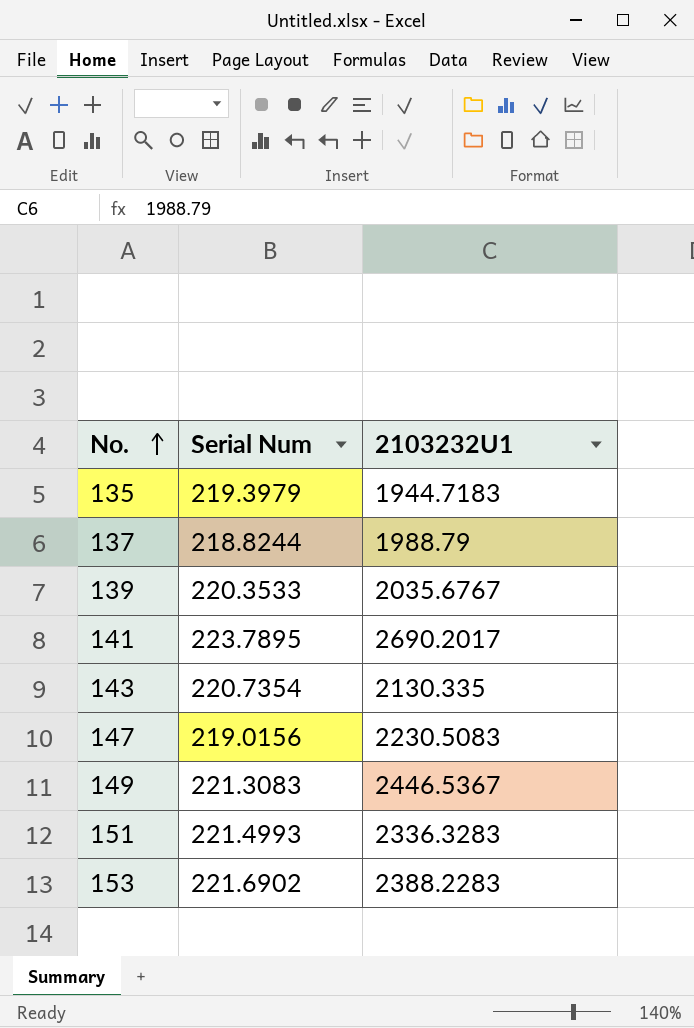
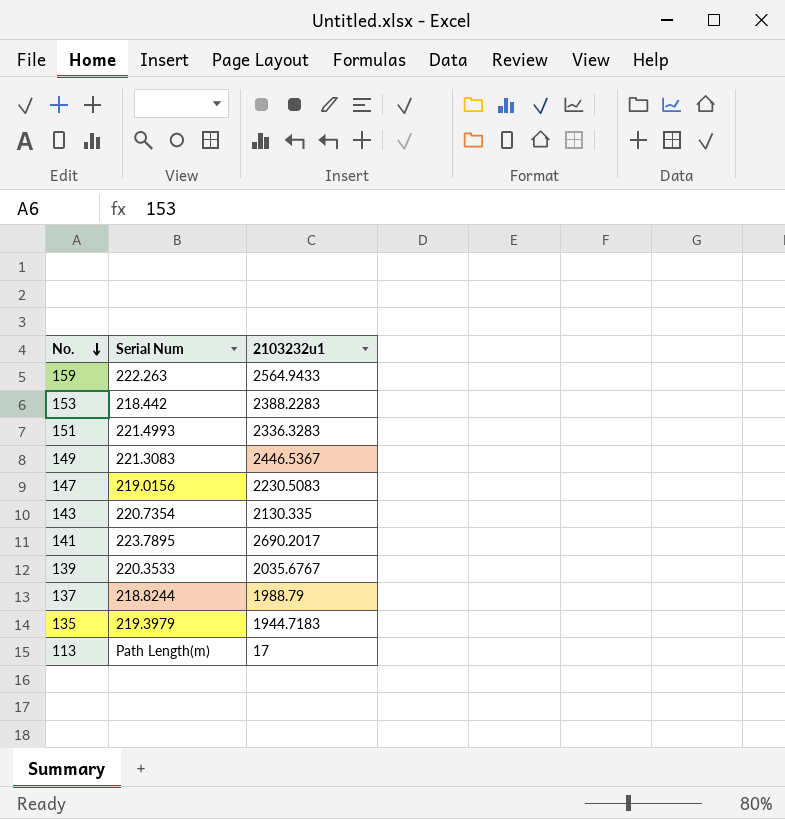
row order: No. ascending -> No. descending
column name: 2103232U1 -> 2103232u1
row 159: none -> 222.263 | 2564.9433
153 | Serial Num: 221.6902 -> 218.442
row 113: none -> Path Length(m) | 17

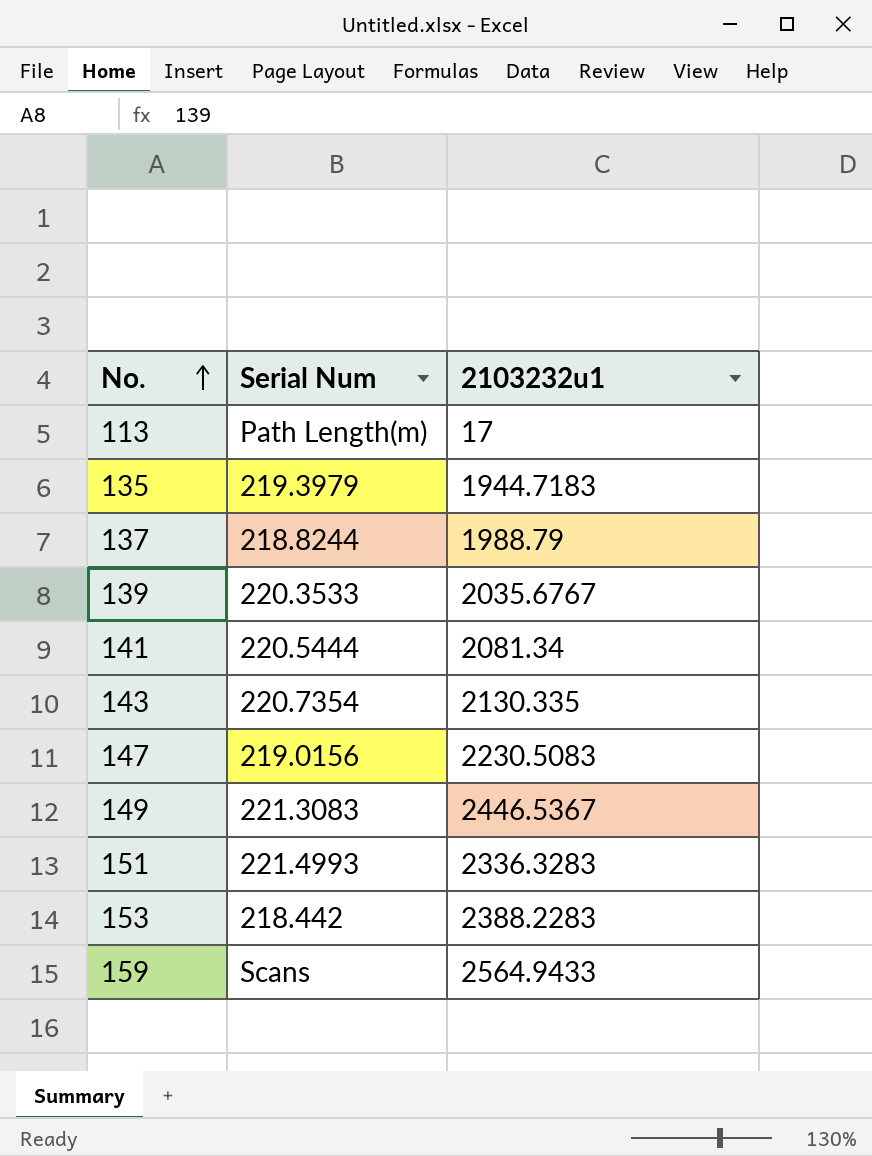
row order: No. descending -> No. ascending
141 | Serial Num: 223.7895 -> 220.5444
141 | 2103232u1: 2690.2017 -> 2081.34
159 | Serial Num: 222.263 -> Scans

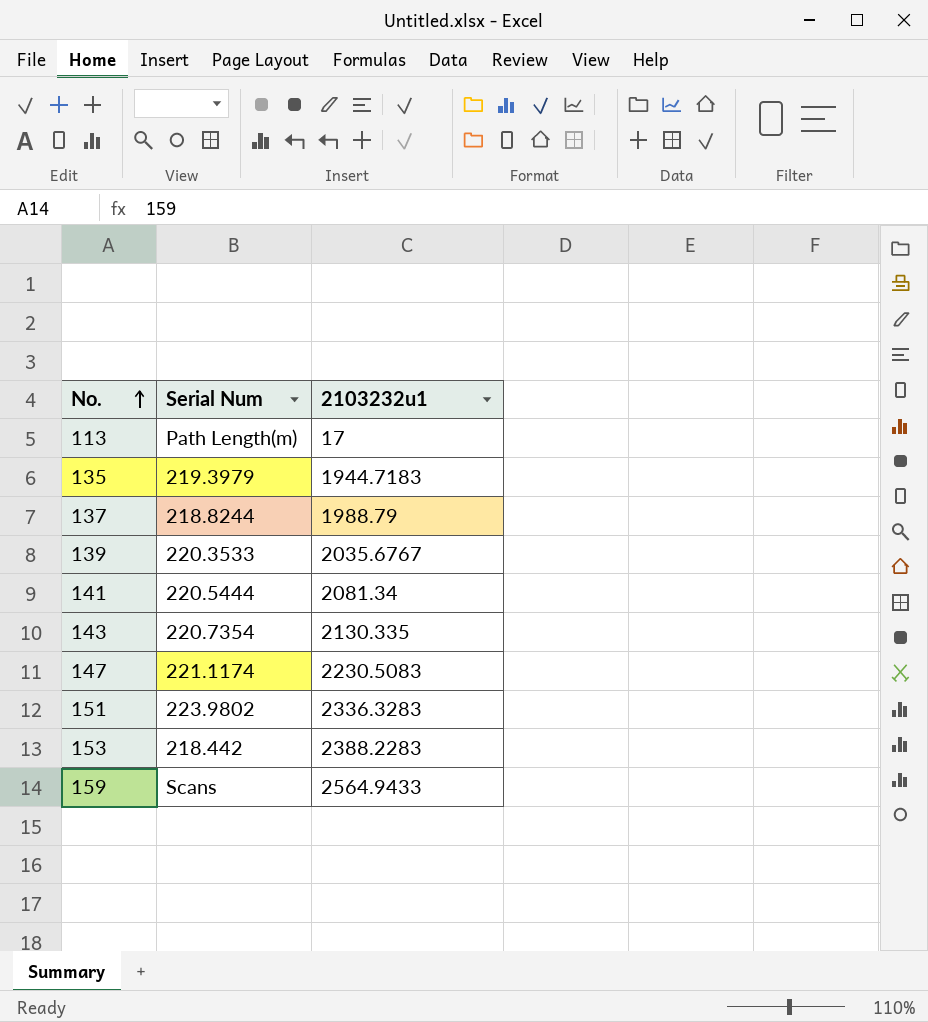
row 149: 221.3083 | 2446.5367 -> none
147 | Serial Num: 219.0156 -> 221.1174
151 | Serial Num: 221.4993 -> 223.9802

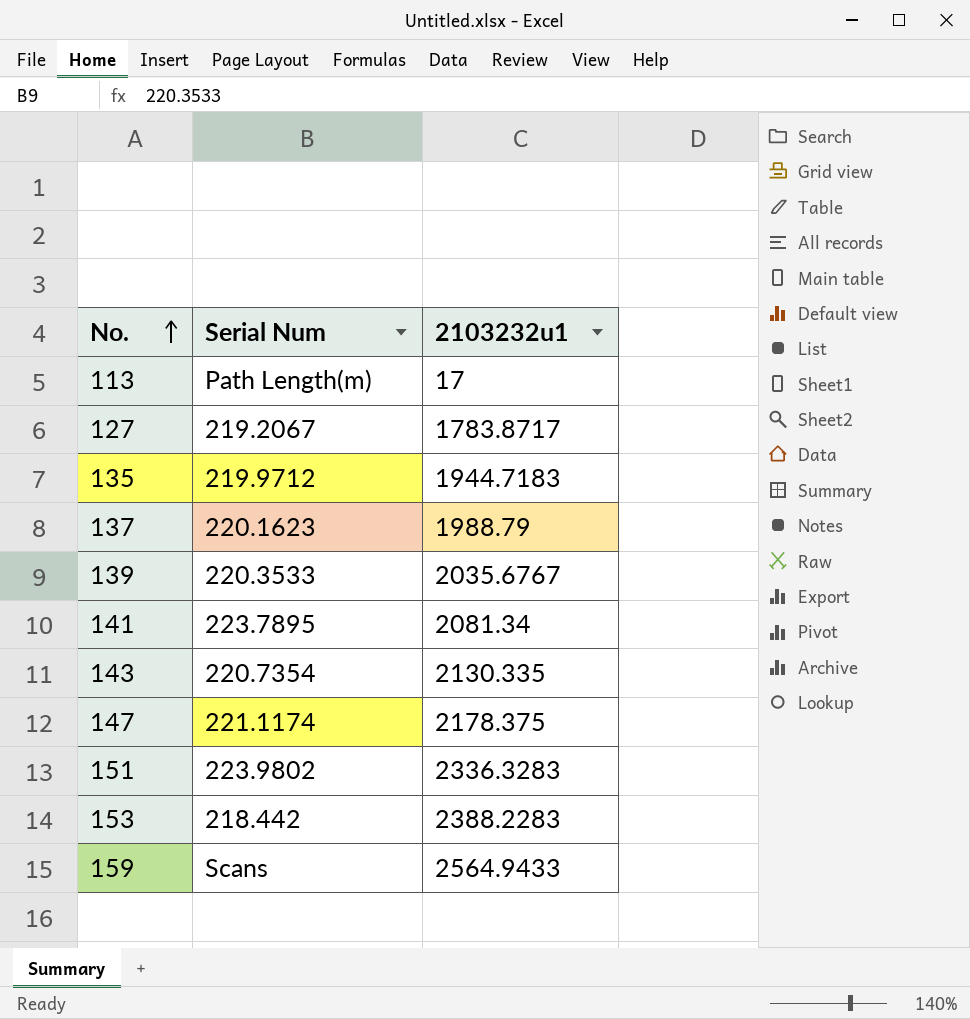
row 127: none -> 219.2067 | 1783.8717
135 | Serial Num: 219.3979 -> 219.9712
137 | Serial Num: 218.8244 -> 220.1623
141 | Serial Num: 220.5444 -> 223.7895
147 | 2103232u1: 2230.5083 -> 2178.375

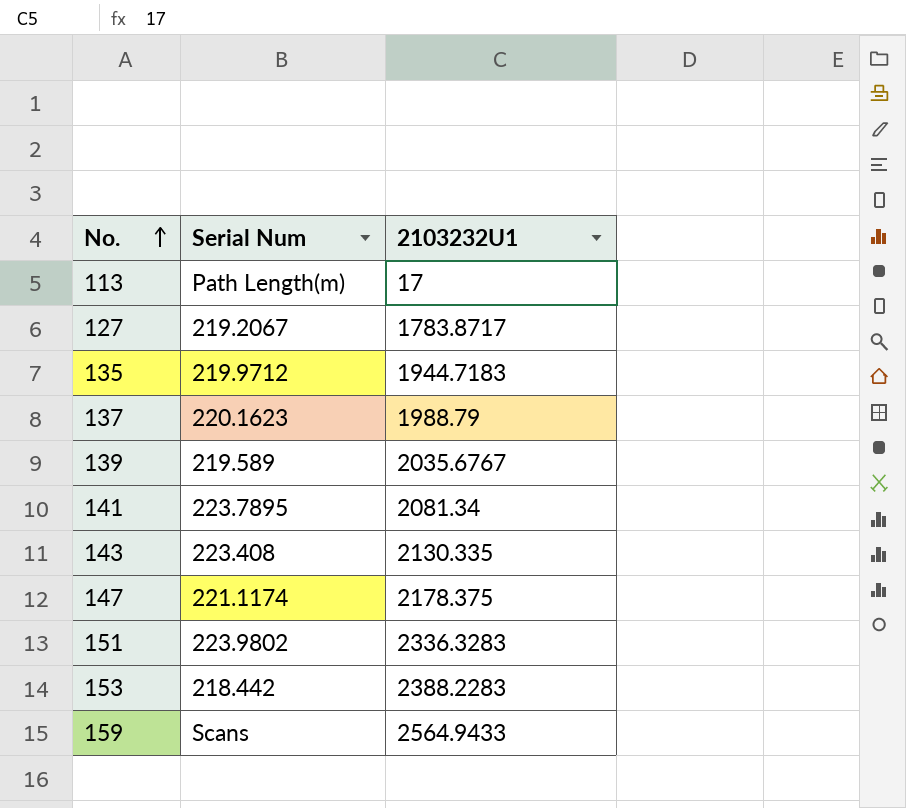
column name: 2103232u1 -> 2103232U1
139 | Serial Num: 220.3533 -> 219.589
143 | Serial Num: 220.7354 -> 223.408

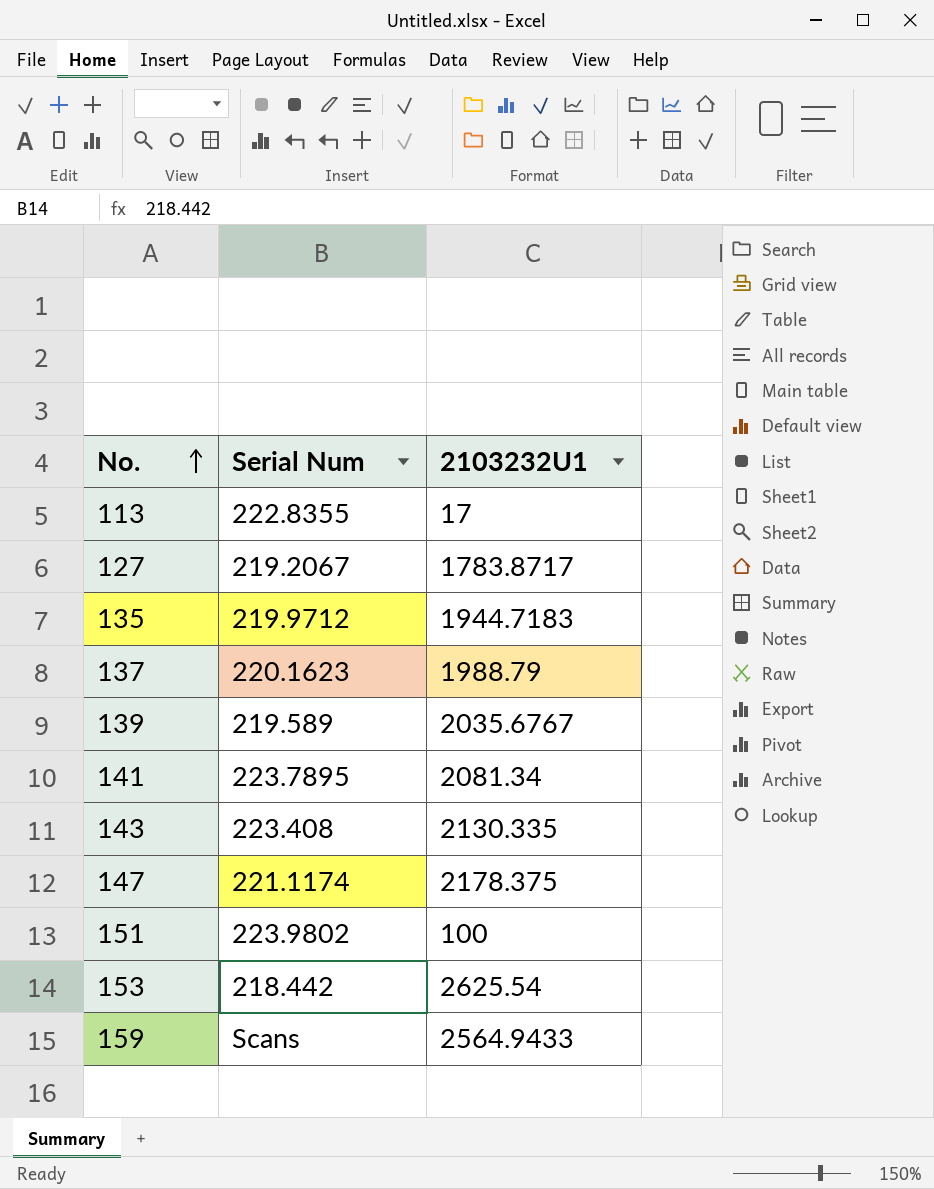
113 | Serial Num: Path Length(m) -> 222.8355
151 | 2103232U1: 2336.3283 -> 100
153 | 2103232U1: 2388.2283 -> 2625.54

